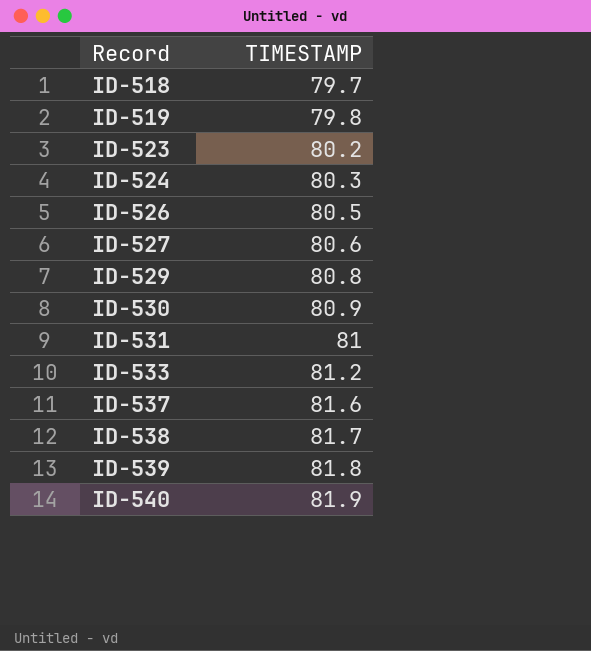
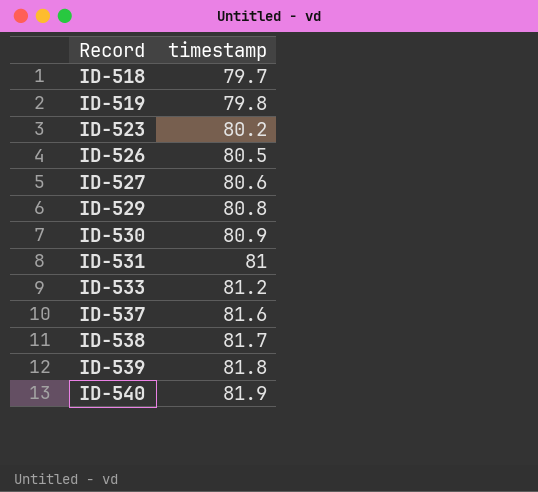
column name: TIMESTAMP -> timestamp
row ID-524: 80.3 -> none

